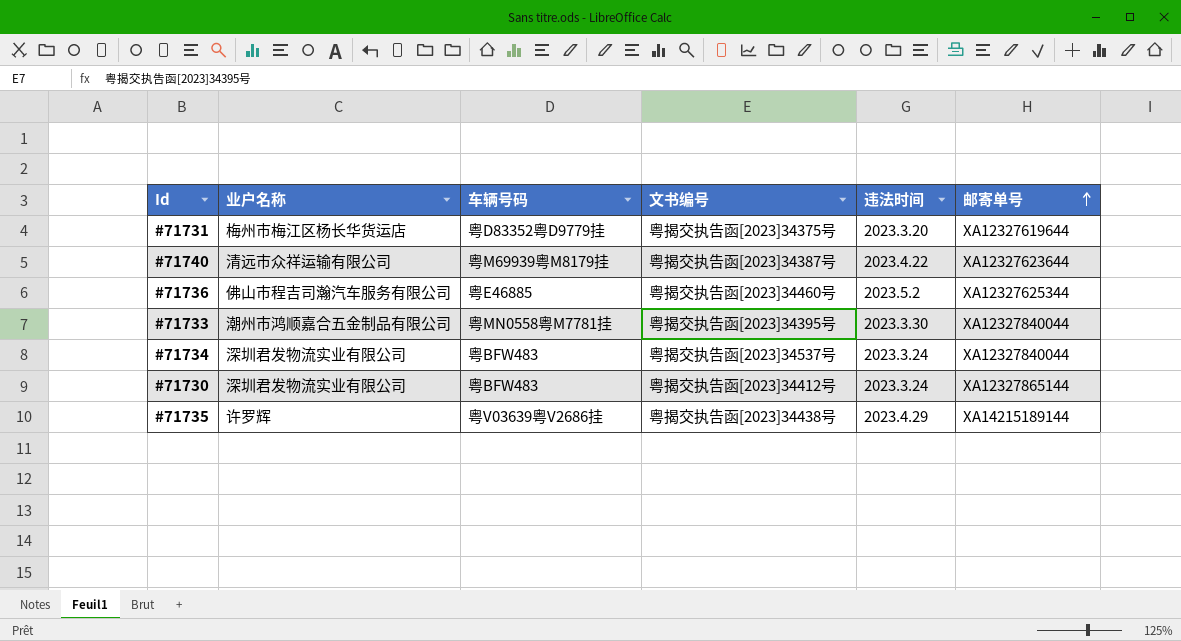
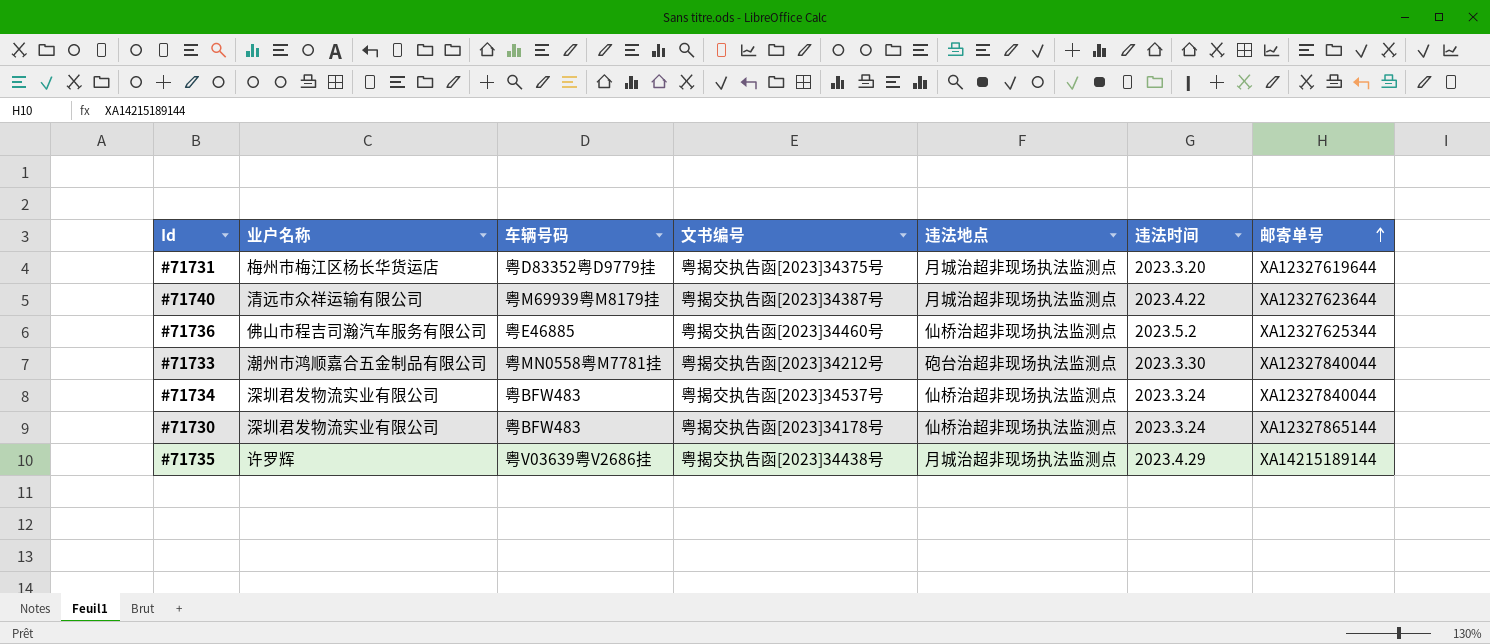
column 违法地点 | position: none -> 5
#71733 | 文书编号: 粤揭交执告函[2023]34395号 -> 粤揭交执告函[2023]34212号
#71730 | 文书编号: 粤揭交执告函[2023]34412号 -> 粤揭交执告函[2023]34178号

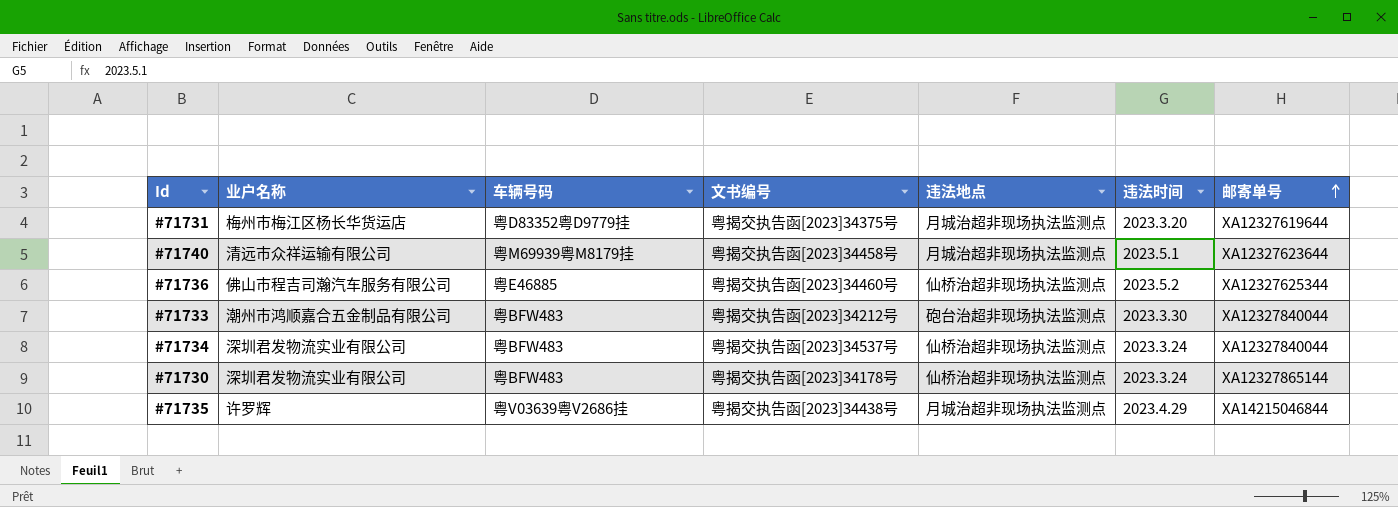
#71740 | 文书编号: 粤揭交执告函[2023]34387号 -> 粤揭交执告函[2023]34458号
#71740 | 违法时间: 2023.4.22 -> 2023.5.1
#71733 | 车辆号码: 粤MN0558粤M7781挂 -> 粤BFW483
#71735 | 邮寄单号: XA14215189144 -> XA14215046844

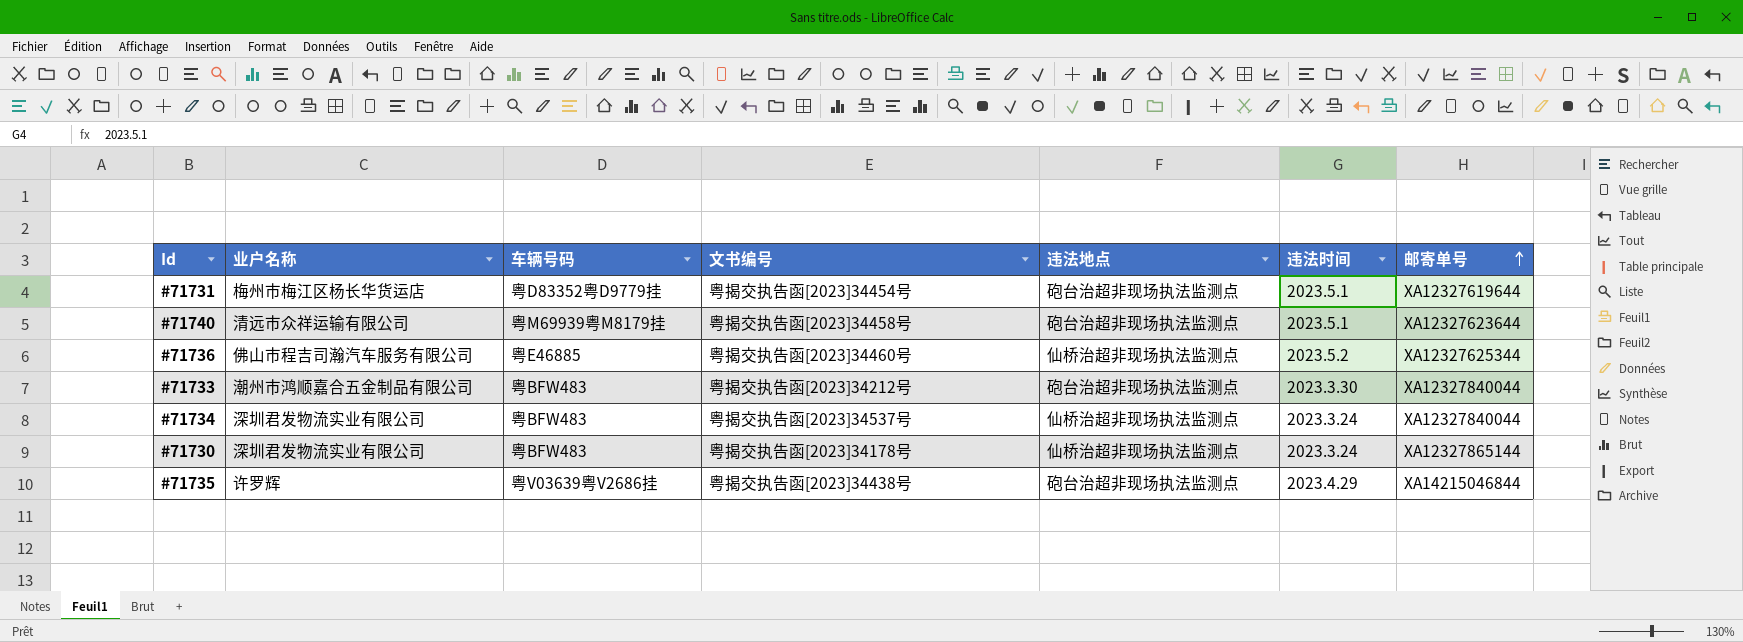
#71731 | 文书编号: 粤揭交执告函[2023]34375号 -> 粤揭交执告函[2023]34454号
#71731 | 违法地点: 月城治超非现场执法监测点 -> 砲台治超非现场执法监测点
#71731 | 违法时间: 2023.3.20 -> 2023.5.1
#71740 | 违法地点: 月城治超非现场执法监测点 -> 砲台治超非现场执法监测点
#71735 | 违法地点: 月城治超非现场执法监测点 -> 砲台治超非现场执法监测点

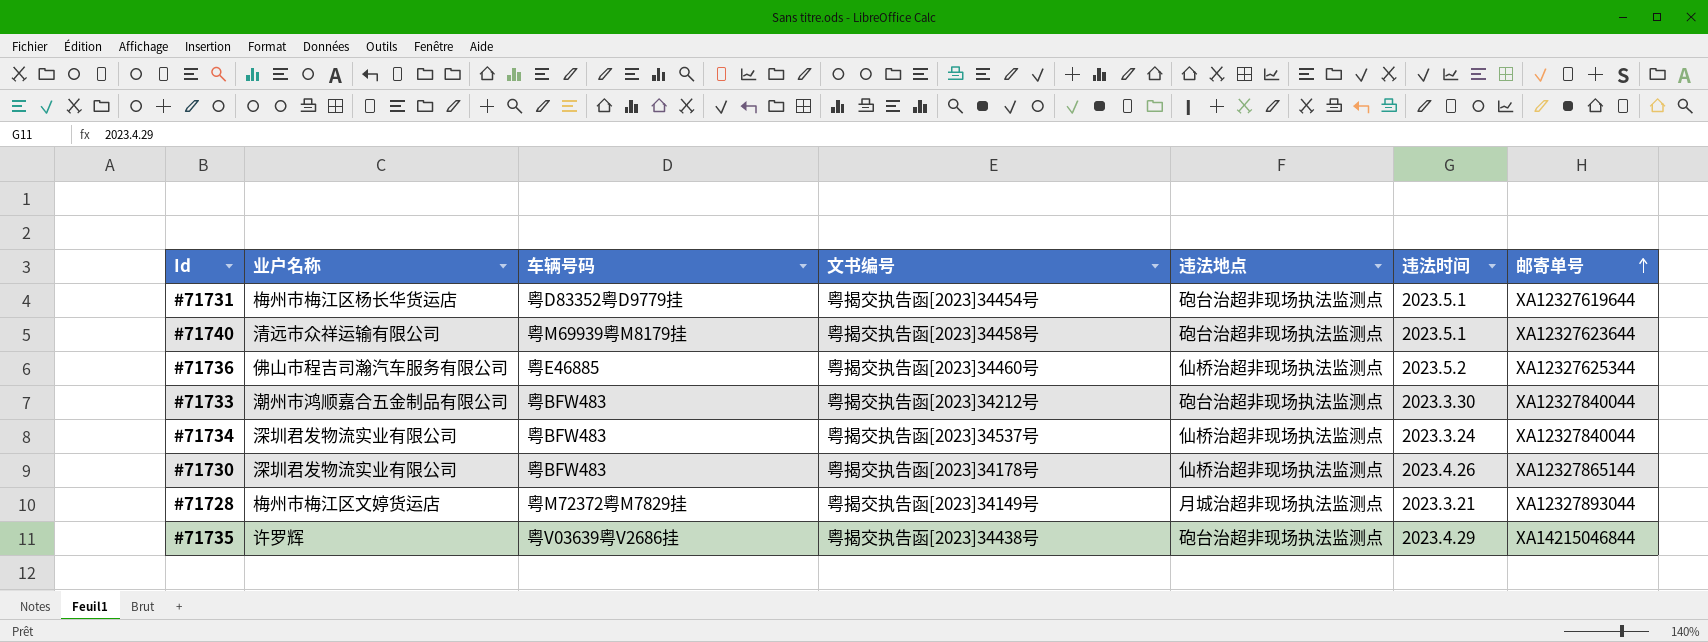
#71730 | 违法时间: 2023.3.24 -> 2023.4.26
row #71728: none -> 梅州市梅江区文婷货运店 | 粤M72372粤M7829挂 | 粤揭交执告函[2023]34149号 | 月城治超非现场执法监测点 | 2023.3.21 | XA12327893044

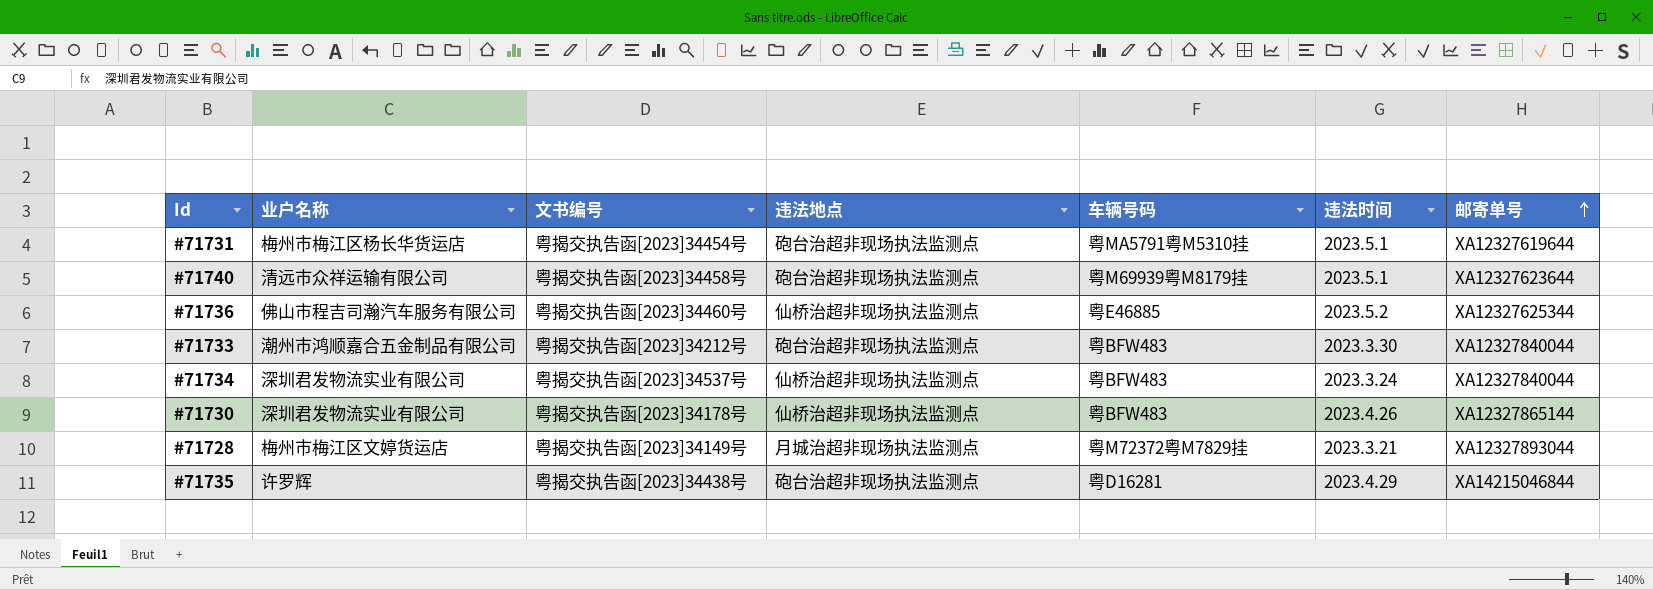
column 车辆号码 | position: 3 -> 5
#71731 | 车辆号码: 粤D83352粤D9779挂 -> 粤MA5791粤M5310挂
#71735 | 车辆号码: 粤V03639粤V2686挂 -> 粤D16281

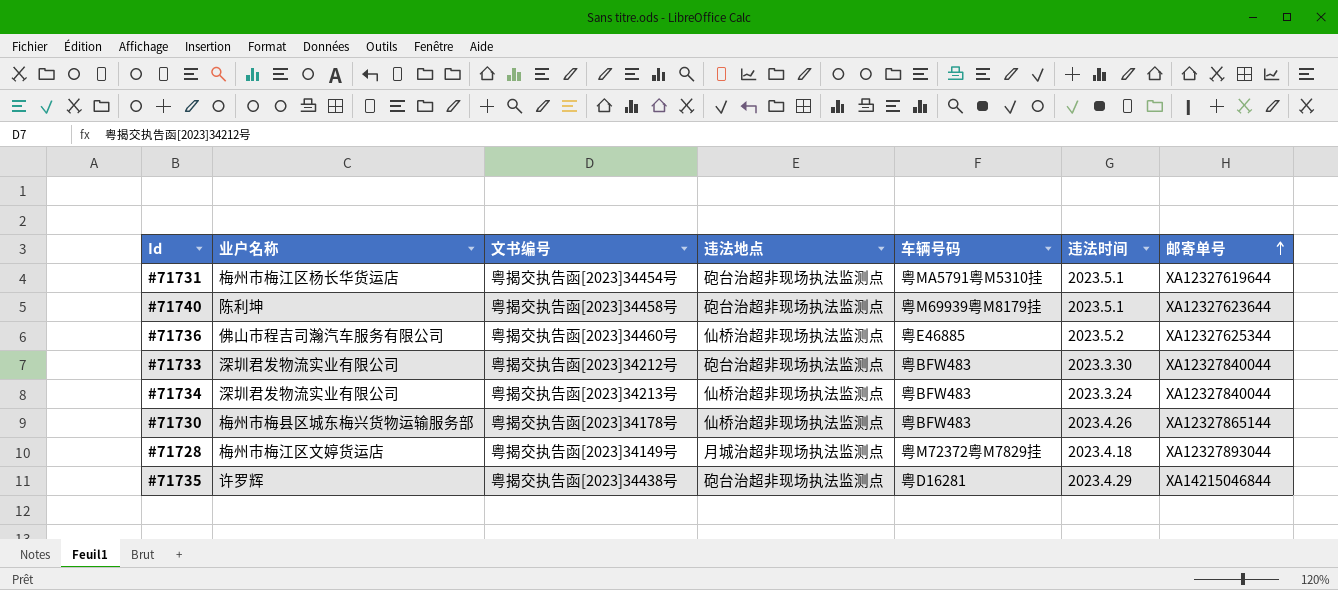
#71740 | 业户名称: 清远市众祥运输有限公司 -> 陈利坤
#71733 | 业户名称: 潮州市鸿顺嘉合五金制品有限公司 -> 深圳君发物流实业有限公司
#71734 | 文书编号: 粤揭交执告函[2023]34537号 -> 粤揭交执告函[2023]34213号
#71730 | 业户名称: 深圳君发物流实业有限公司 -> 梅州市梅县区城东梅兴货物运输服务部
#71728 | 违法时间: 2023.3.21 -> 2023.4.18

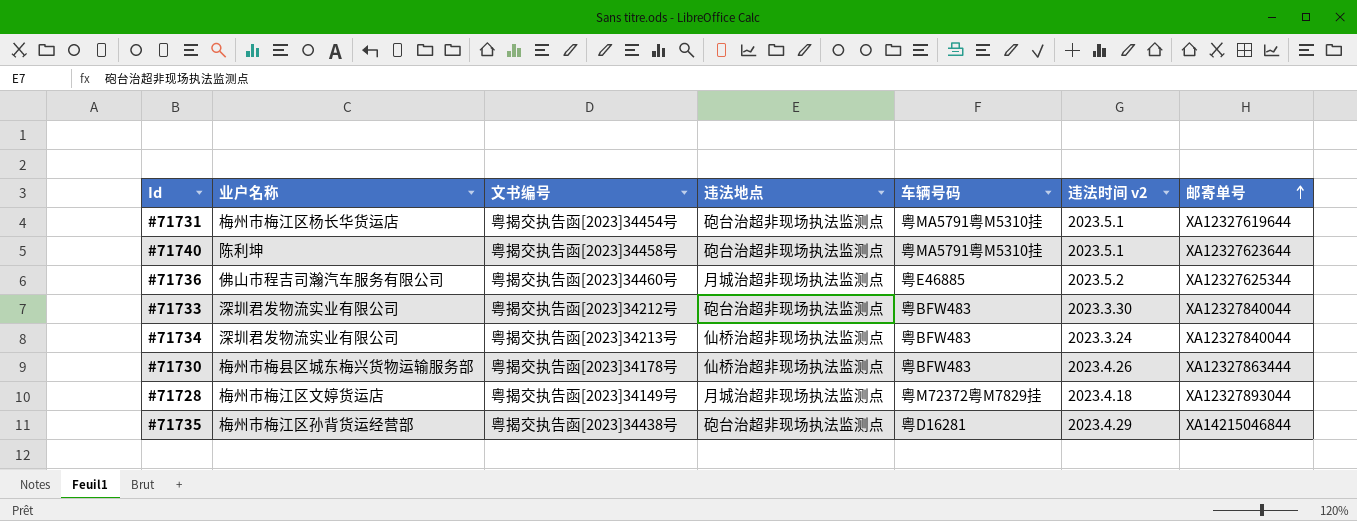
column name: 违法时间 -> 违法时间 v2
#71740 | 车辆号码: 粤M69939粤M8179挂 -> 粤MA5791粤M5310挂
#71736 | 违法地点: 仙桥治超非现场执法监测点 -> 月城治超非现场执法监测点
#71730 | 邮寄单号: XA12327865144 -> XA12327863444
#71735 | 业户名称: 许罗辉 -> 梅州市梅江区孙背货运经营部

